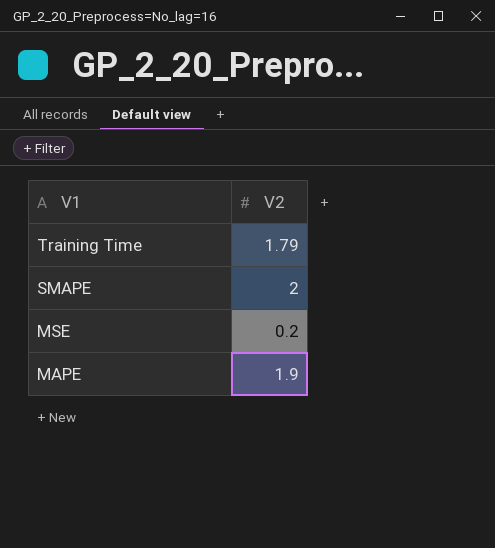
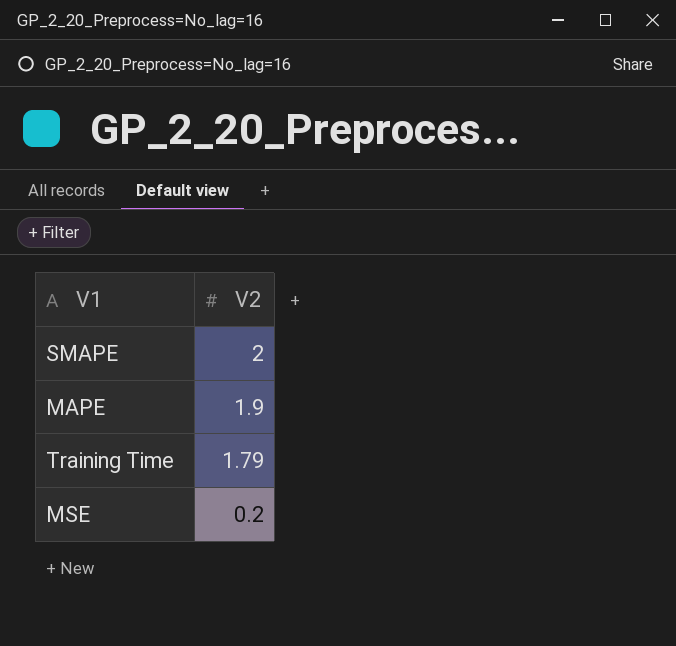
row order: V1 descending -> V2 descending

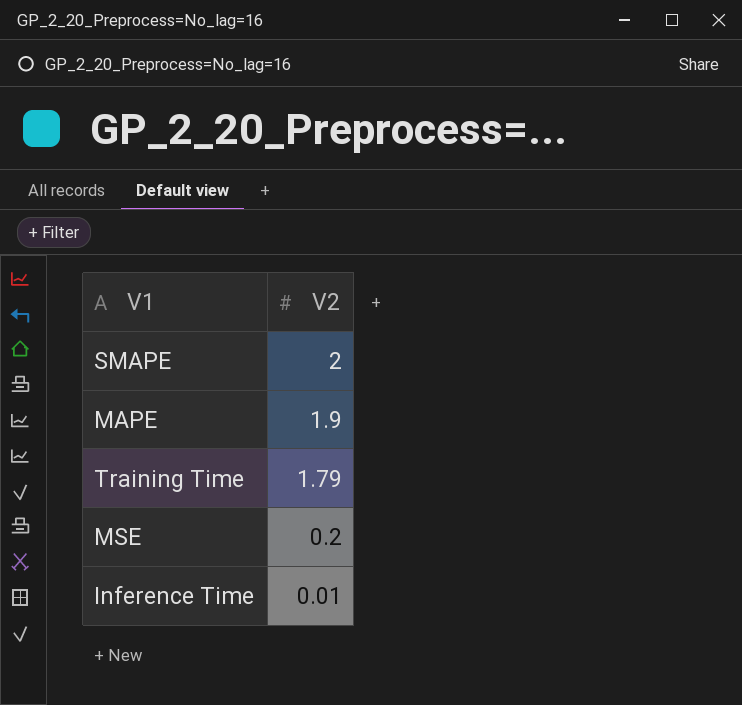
row Inference Time: none -> 0.01

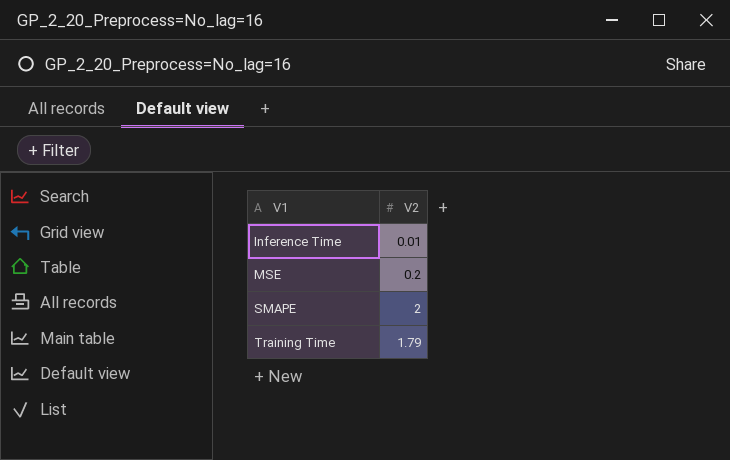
row order: V2 descending -> V1 ascending
row MAPE: 1.9 -> none

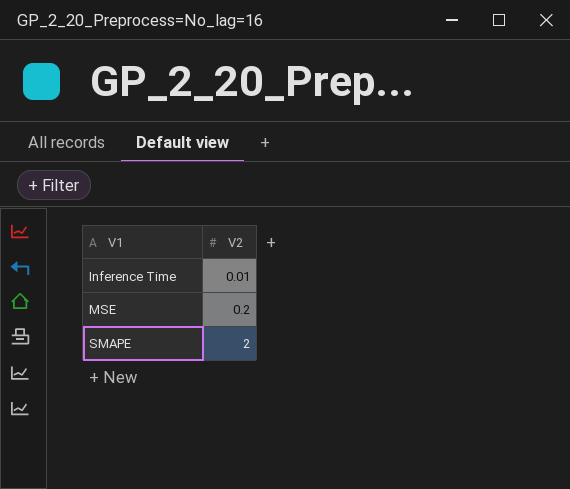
row Training Time: 1.79 -> none

